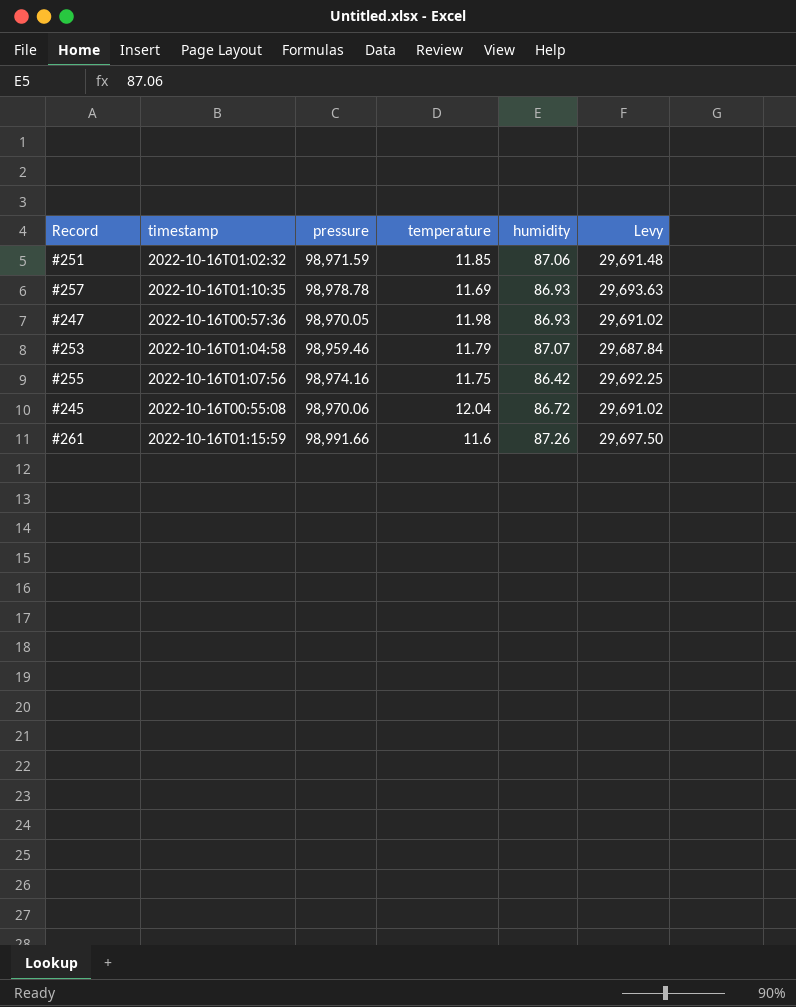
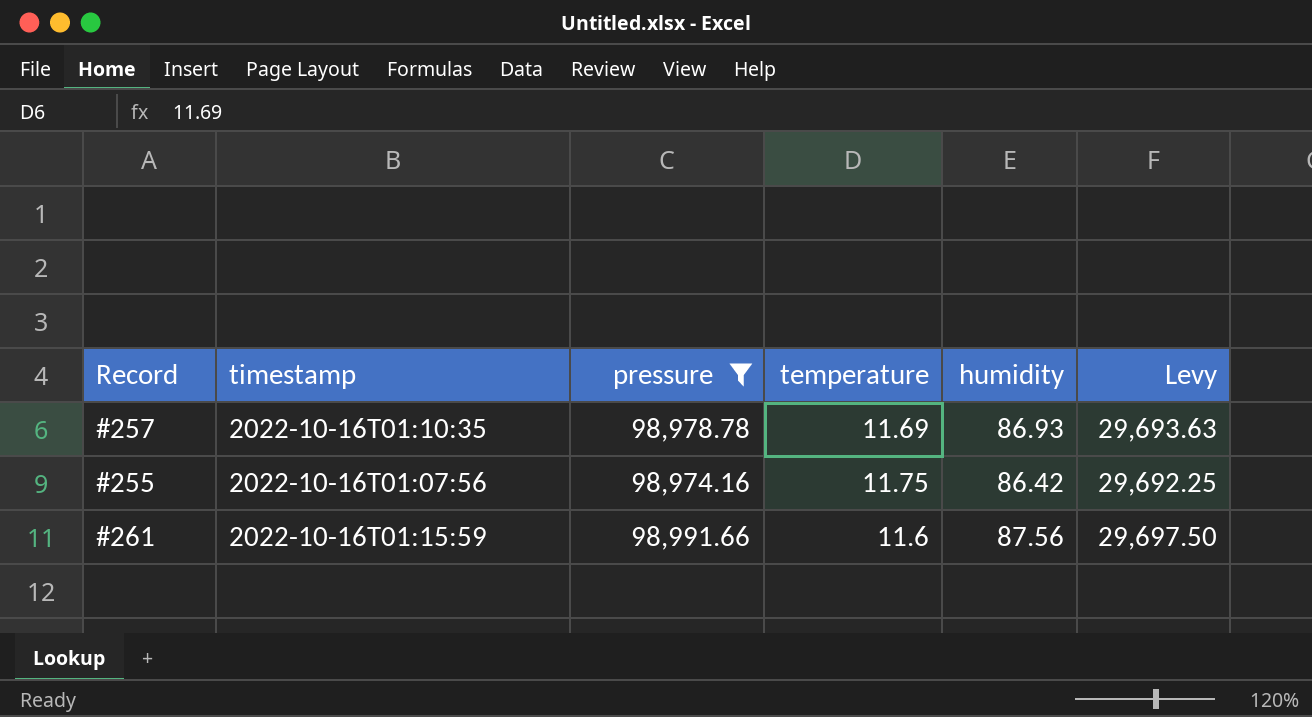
filter: none -> pressure >= 98,974.16
#261 | humidity: 87.26 -> 87.56

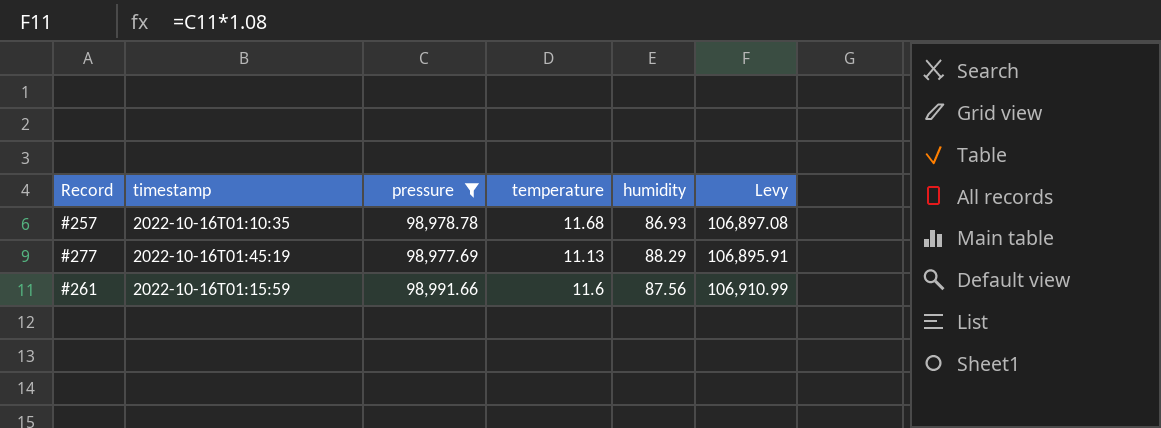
column Levy | formula: [pressure] * 0.3 -> [pressure] * 1.08
row #255: 2022-10-16T01:07:56 | 98,974.16 | 11.75 | 86.42 | 29,692.25 -> none
#257 | temperature: 11.69 -> 11.68
row #277: none -> 2022-10-16T01:45:19 | 98,977.69 | 11.13 | 88.29 | 106,895.91

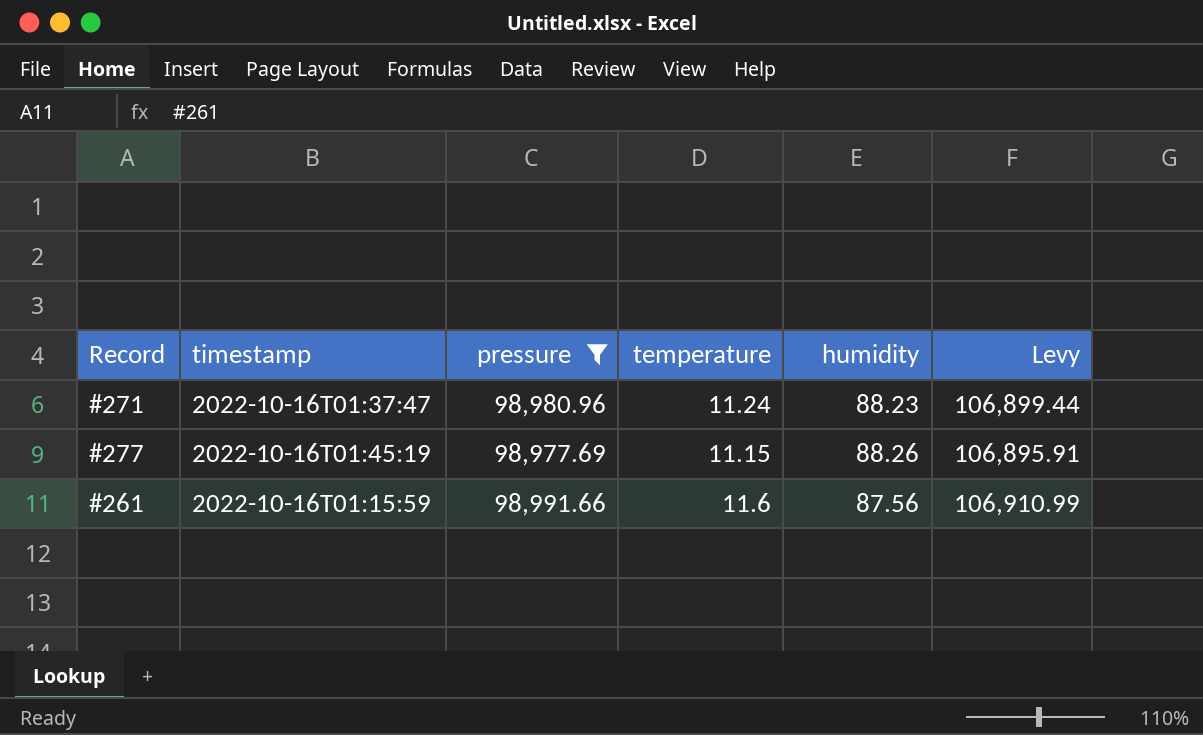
row #257: 2022-10-16T01:10:35 | 98,978.78 | 11.68 | 86.93 | 106,897.08 -> none
row #271: none -> 2022-10-16T01:37:47 | 98,980.96 | 11.24 | 88.23 | 106,899.44
#277 | temperature: 11.13 -> 11.15
#277 | humidity: 88.29 -> 88.26

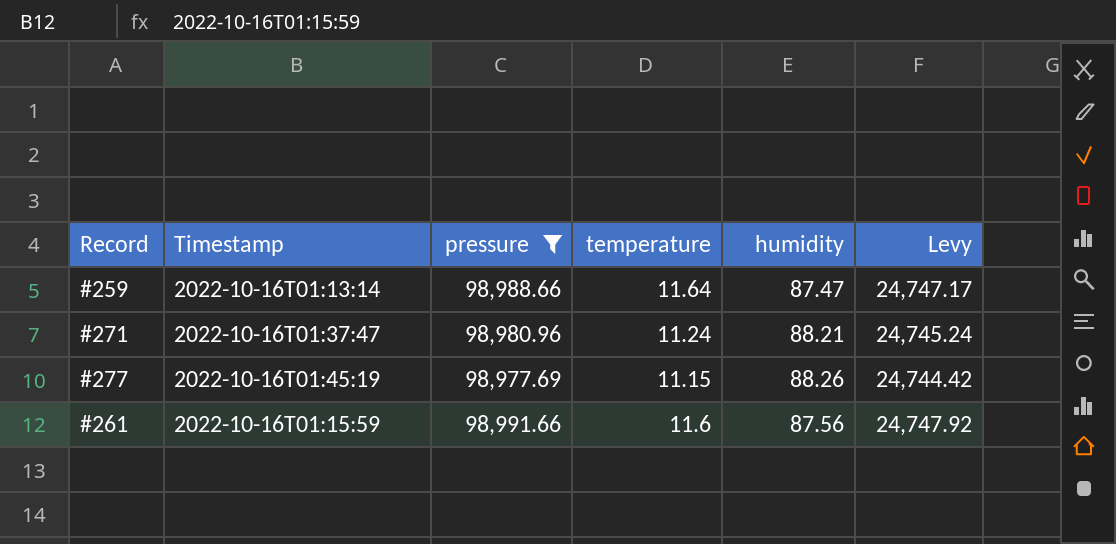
column name: timestamp -> Timestamp
column Levy | formula: [pressure] * 1.08 -> [pressure] * 0.25
row #259: none -> 2022-10-16T01:13:14 | 98,988.66 | 11.64 | 87.47 | 24,747.17
#271 | humidity: 88.23 -> 88.21

